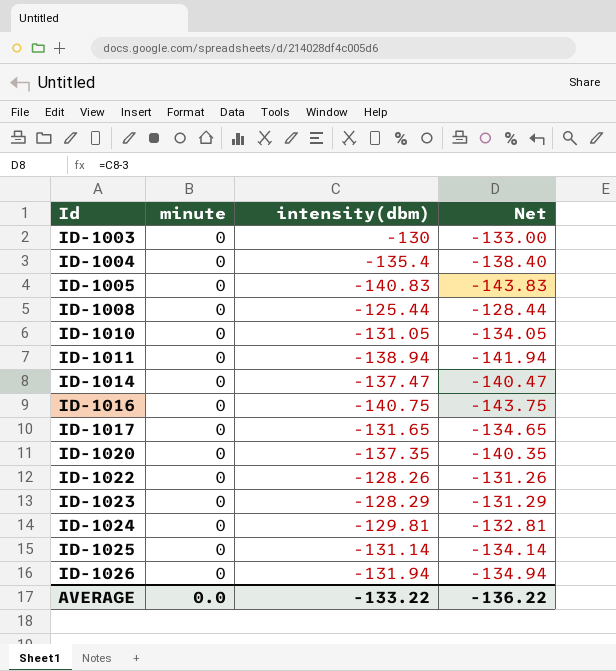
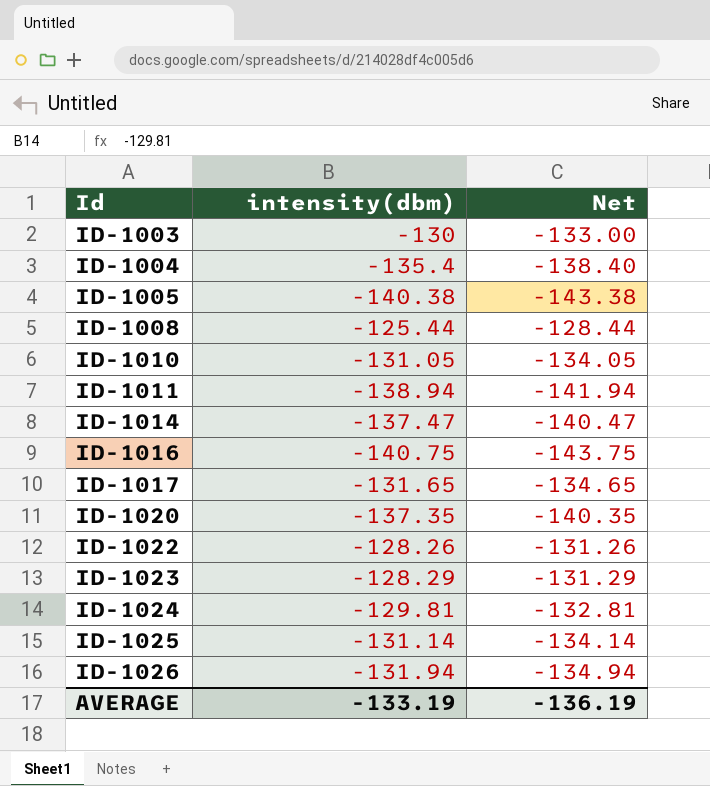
column minute | position: 2 -> none
ID-1005 | intensity(dbm): -140.83 -> -140.38
ID-1005 | Net: -143.83 -> -143.38
AVERAGE | intensity(dbm): -133.22 -> -133.19
AVERAGE | Net: -136.22 -> -136.19

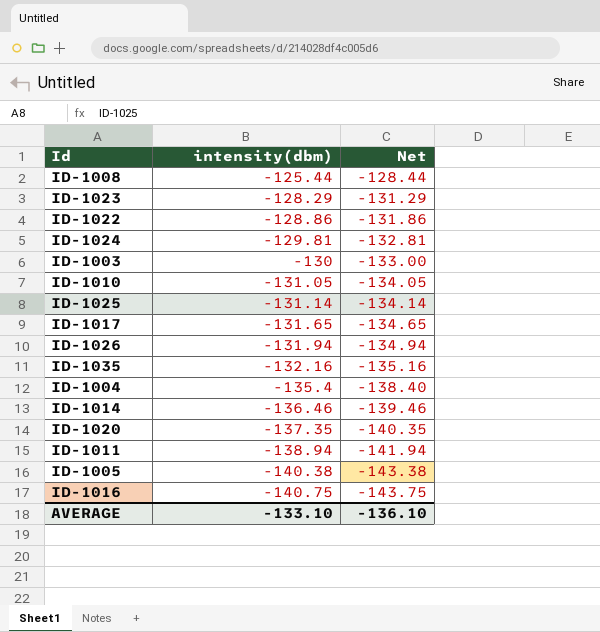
row order: Id ascending -> intensity(dbm) descending
ID-1022 | intensity(dbm): -128.26 -> -128.86
ID-1022 | Net: -131.26 -> -131.86
row ID-1035: none -> -132.16 | -135.16
ID-1014 | intensity(dbm): -137.47 -> -136.46
ID-1014 | Net: -140.47 -> -139.46
AVERAGE | intensity(dbm): -133.19 -> -133.10
AVERAGE | Net: -136.19 -> -136.10

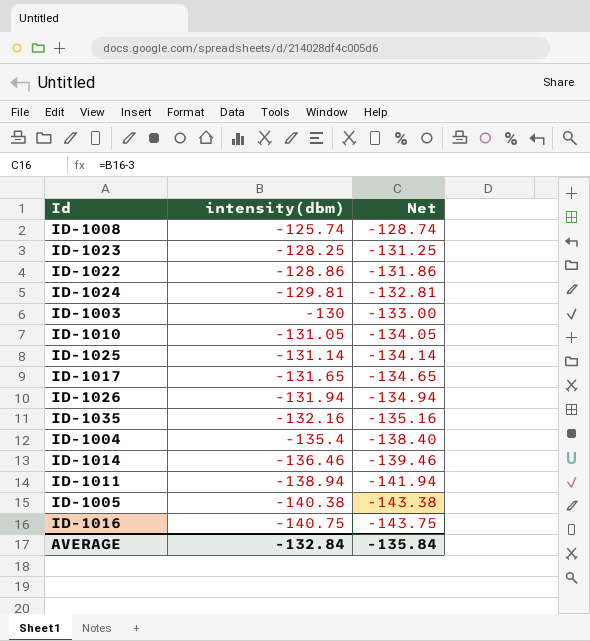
row ID-1020: -137.35 | -140.35 -> none
ID-1008 | intensity(dbm): -125.44 -> -125.74
ID-1008 | Net: -128.44 -> -128.74
ID-1023 | intensity(dbm): -128.29 -> -128.25
ID-1023 | Net: -131.29 -> -131.25
AVERAGE | intensity(dbm): -133.10 -> -132.84
AVERAGE | Net: -136.10 -> -135.84

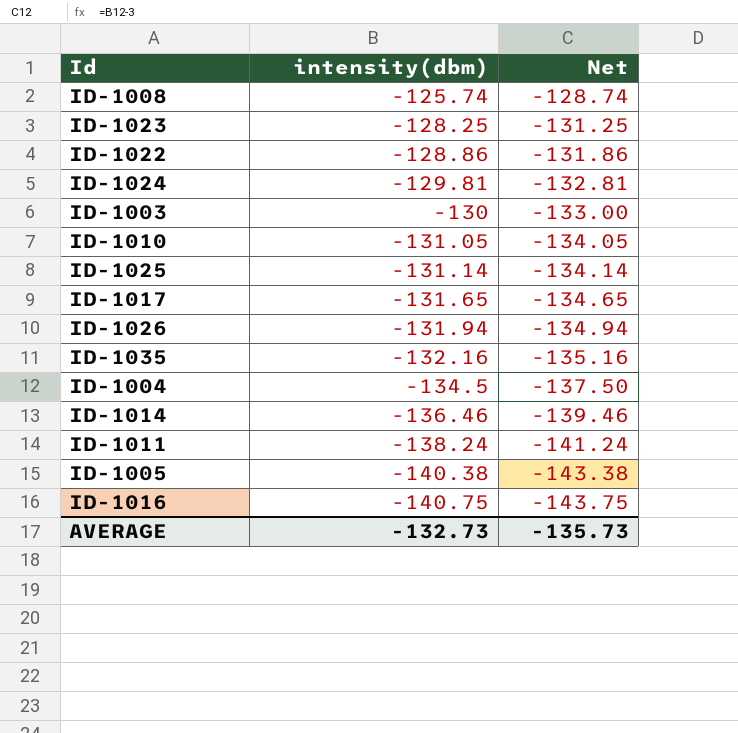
ID-1004 | intensity(dbm): -135.4 -> -134.5
ID-1004 | Net: -138.40 -> -137.50
ID-1011 | intensity(dbm): -138.94 -> -138.24
ID-1011 | Net: -141.94 -> -141.24
AVERAGE | intensity(dbm): -132.84 -> -132.73
AVERAGE | Net: -135.84 -> -135.73

